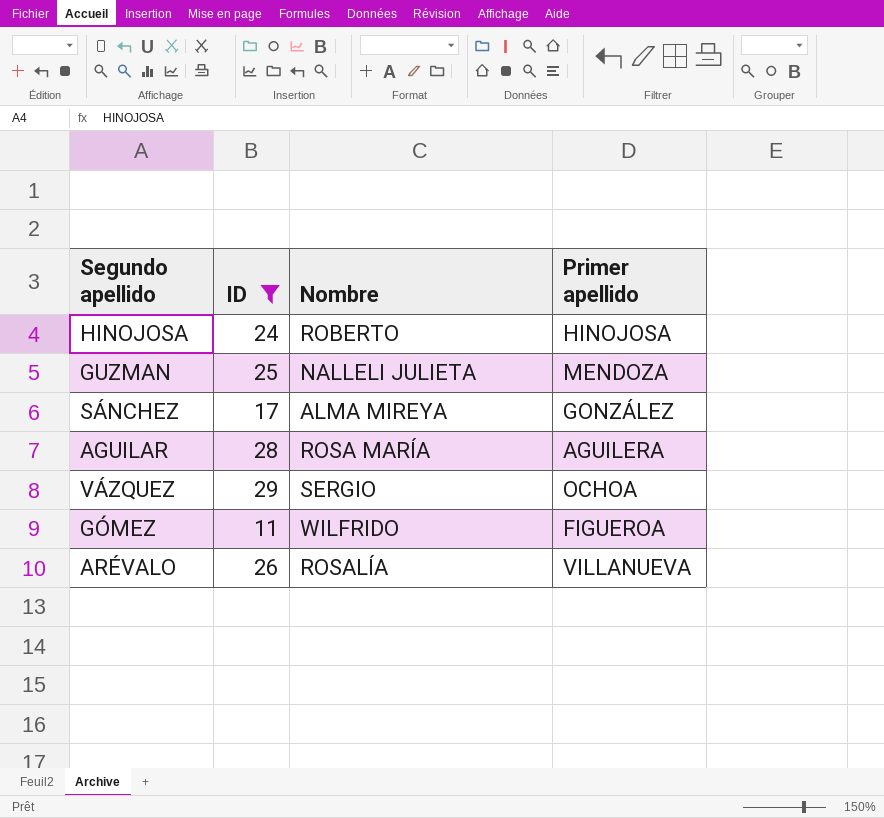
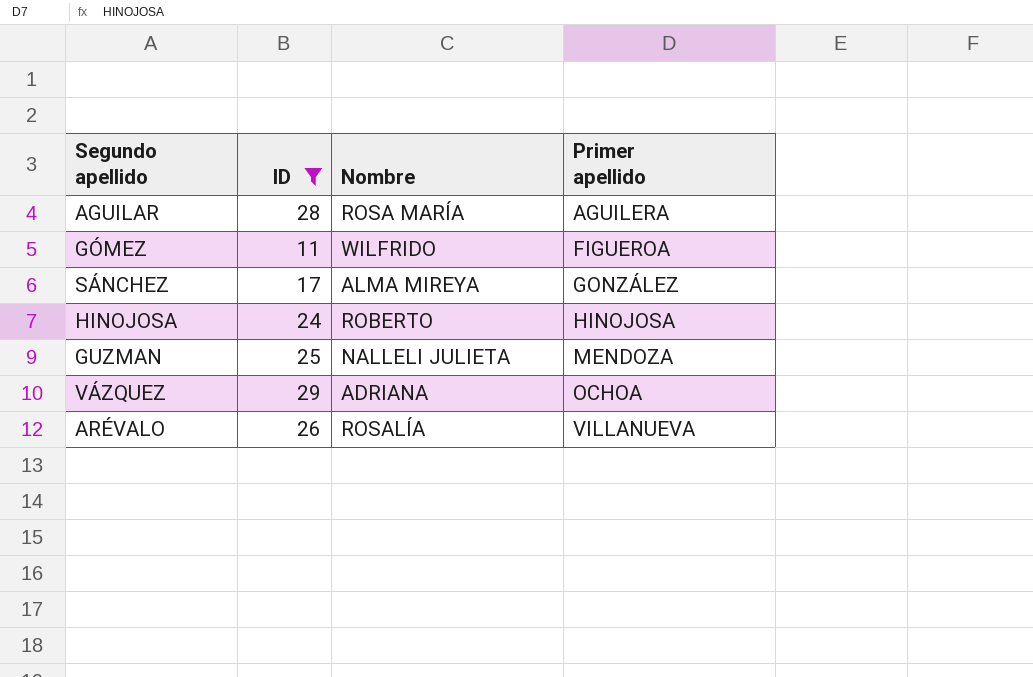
row order: none -> Primer apellido ascending
VÁZQUEZ | Nombre: SERGIO -> ADRIANA

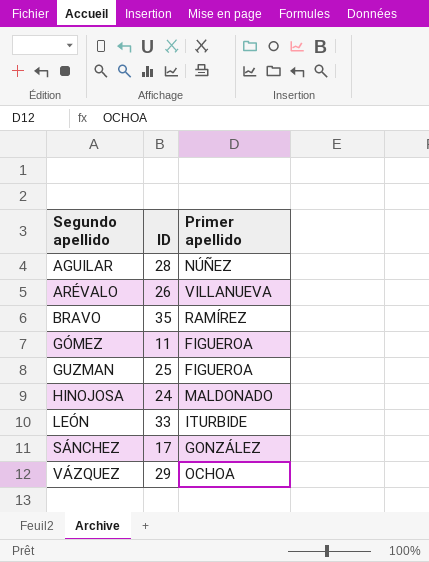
filter: ID <= 29 -> none
row order: Primer apellido ascending -> Segundo apellido ascending
column Nombre | position: 3 -> none
AGUILAR | Primer apellido: AGUILERA -> NÚÑEZ
GUZMAN | Primer apellido: MENDOZA -> FIGUEROA
HINOJOSA | Primer apellido: HINOJOSA -> MALDONADO

